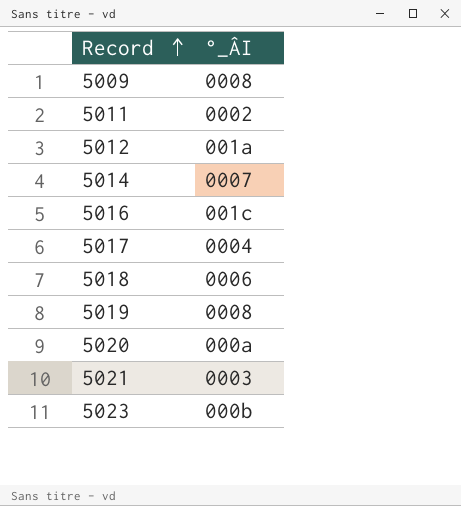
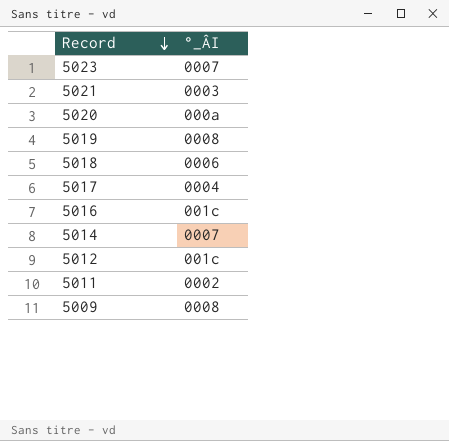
row order: Record ascending -> Record descending
5023 | °_ÂI: 000b -> 0007
5012 | °_ÂI: 001a -> 001c

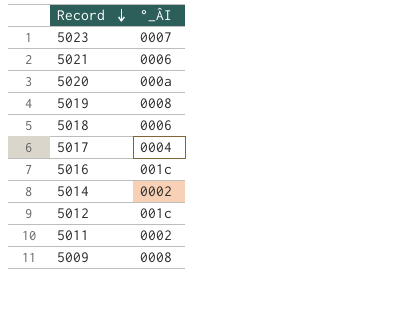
5021 | °_ÂI: 0003 -> 0006
5014 | °_ÂI: 0007 -> 0002

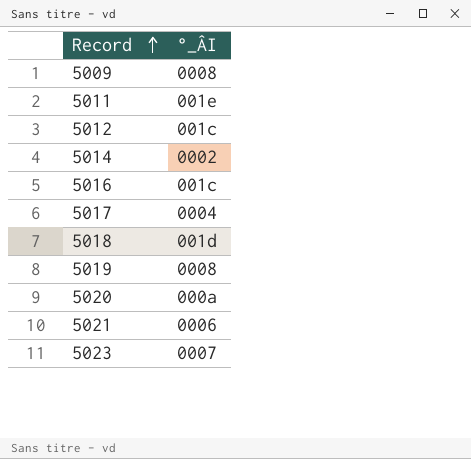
row order: Record descending -> Record ascending
5011 | °_ÂI: 0002 -> 001e
5018 | °_ÂI: 0006 -> 001d

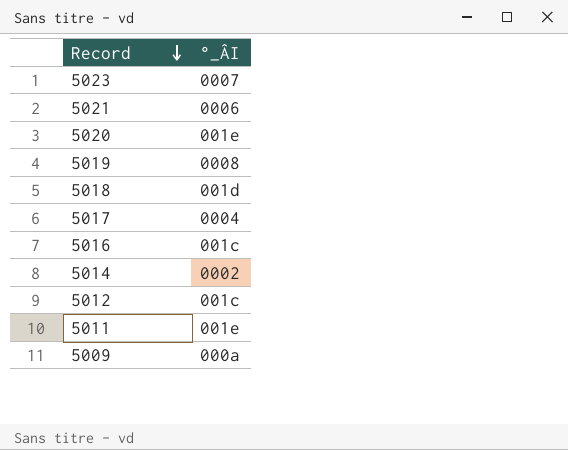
row order: Record ascending -> Record descending
5020 | °_ÂI: 000a -> 001e
5009 | °_ÂI: 0008 -> 000a

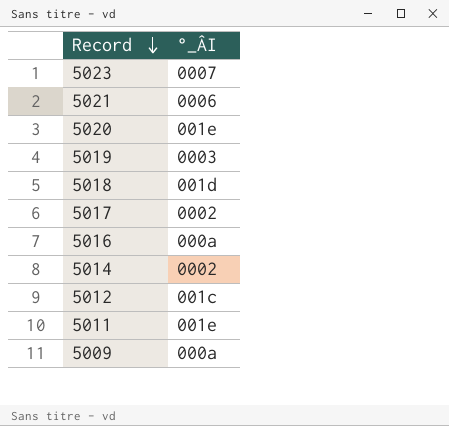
5019 | °_ÂI: 0008 -> 0003
5017 | °_ÂI: 0004 -> 0002
5016 | °_ÂI: 001c -> 000a

